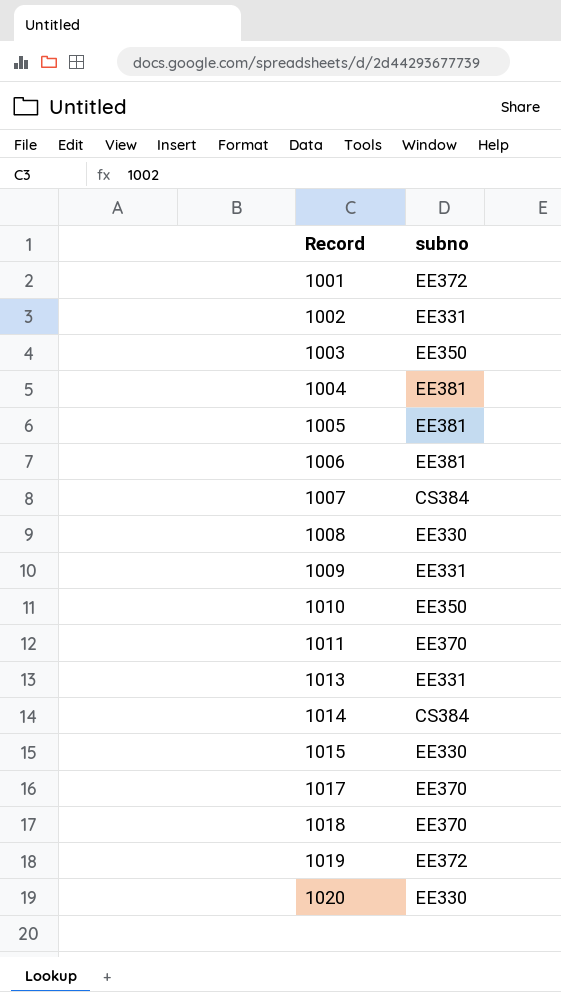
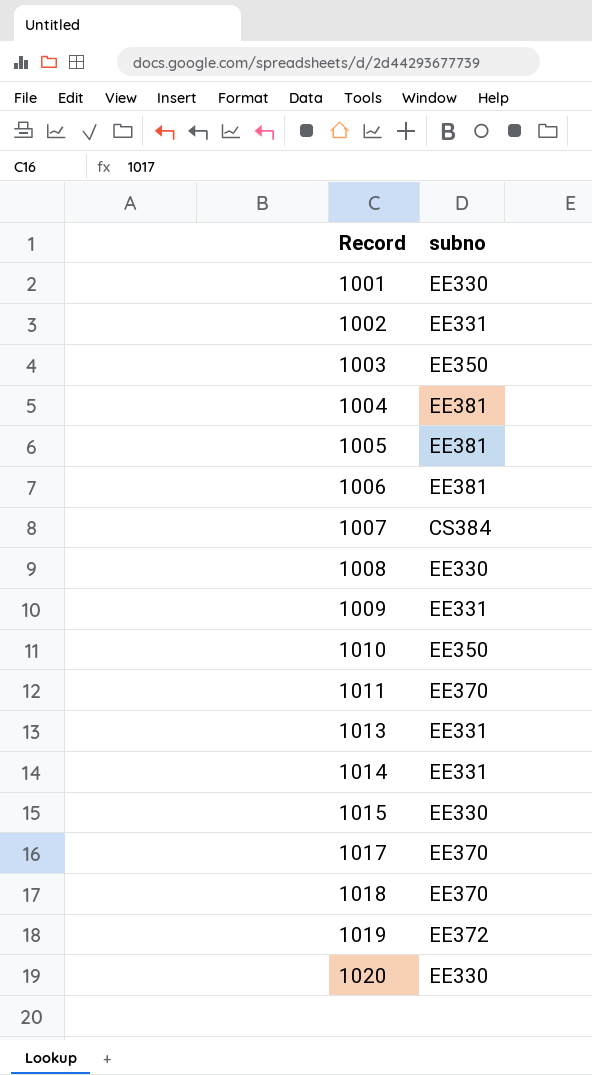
1001 | subno: EE372 -> EE330
1014 | subno: CS384 -> EE331

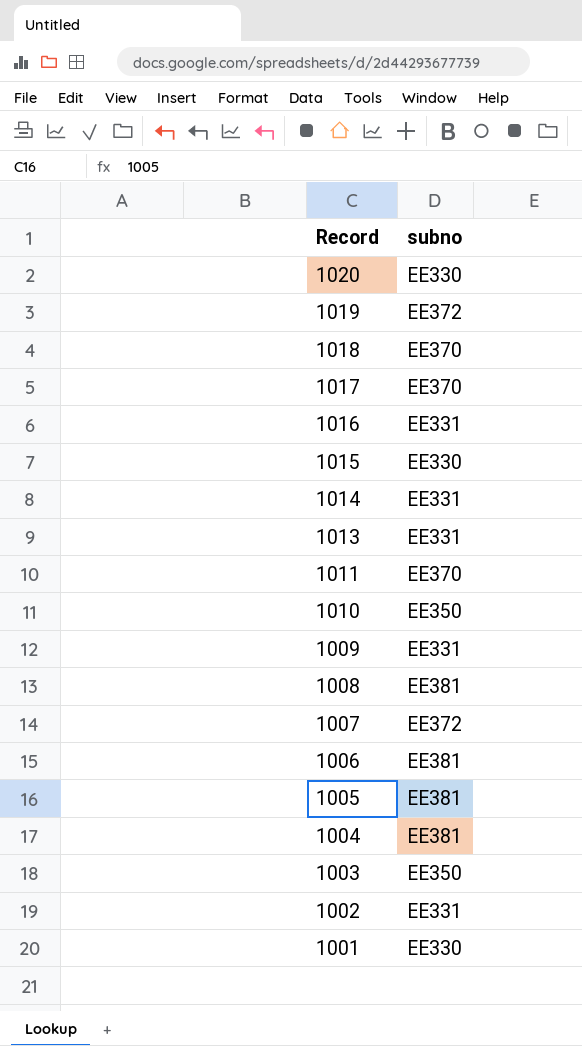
row order: Record ascending -> Record descending
row 1016: none -> EE331
1008 | subno: EE330 -> EE381
1007 | subno: CS384 -> EE372

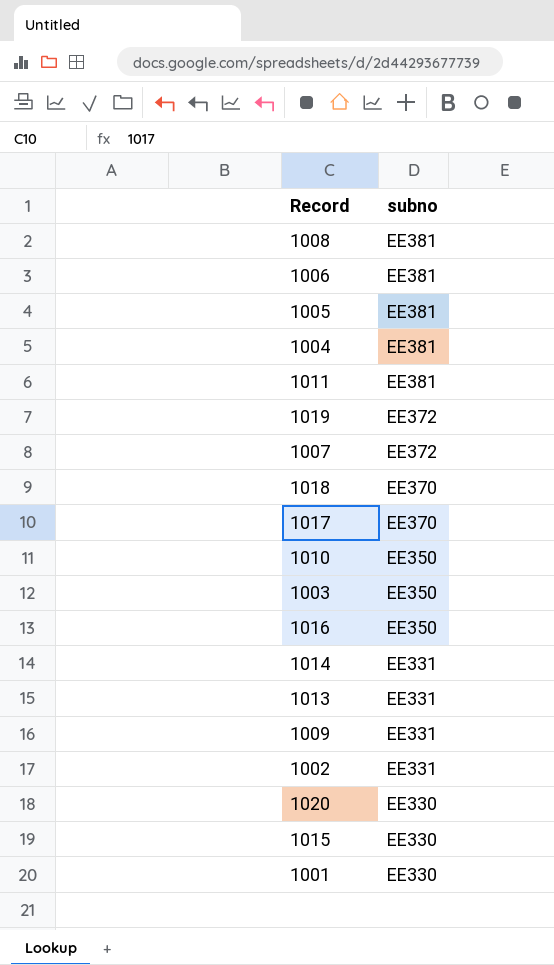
row order: Record descending -> subno descending
1011 | subno: EE370 -> EE381
1016 | subno: EE331 -> EE350

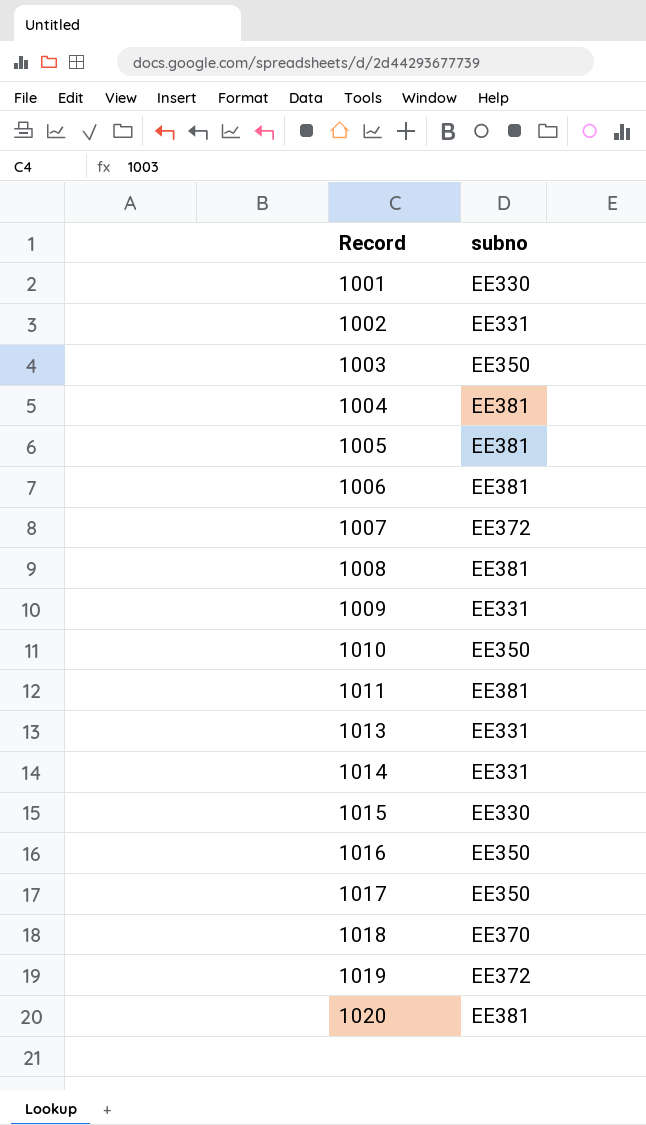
row order: subno descending -> Record ascending
1017 | subno: EE370 -> EE350
1020 | subno: EE330 -> EE381

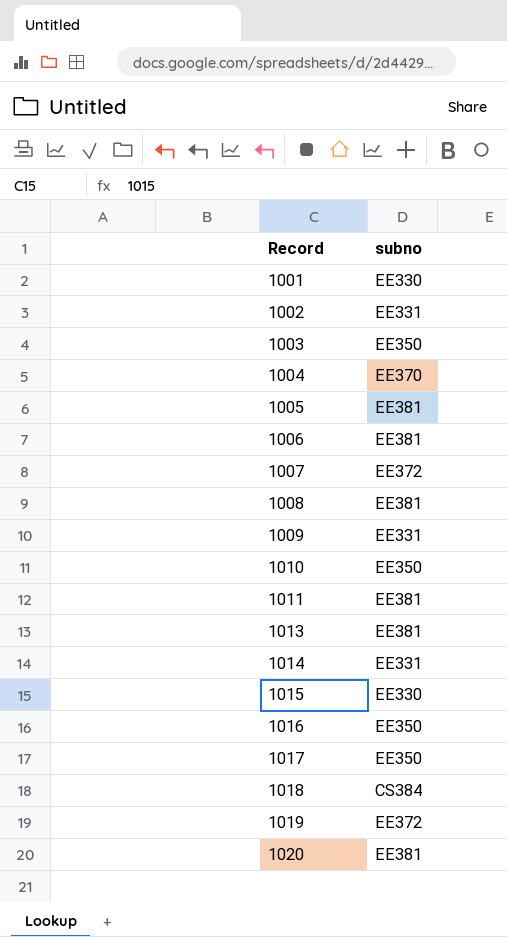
1004 | subno: EE381 -> EE370
1013 | subno: EE331 -> EE381
1018 | subno: EE370 -> CS384

